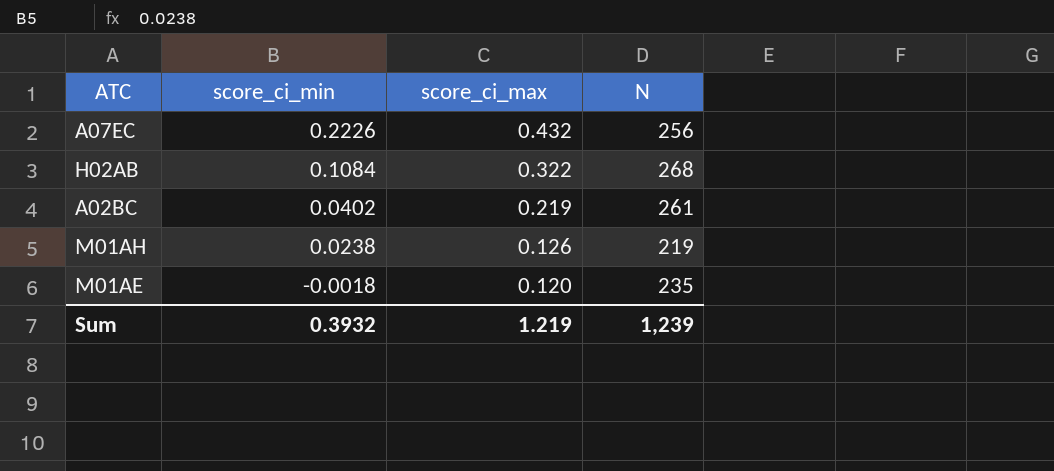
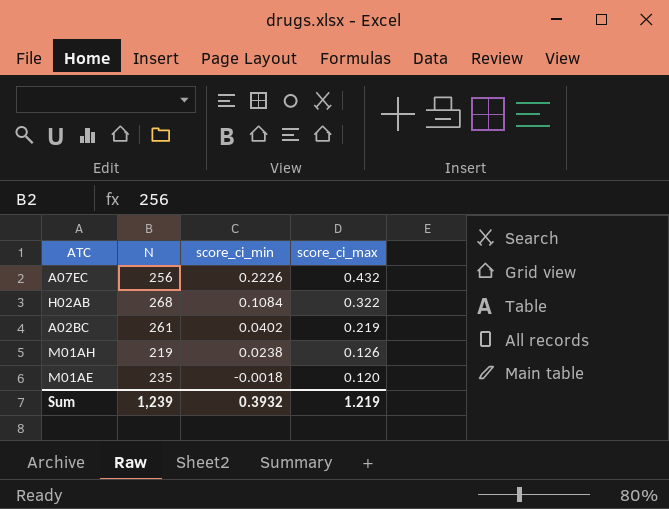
column N | position: 4 -> 2

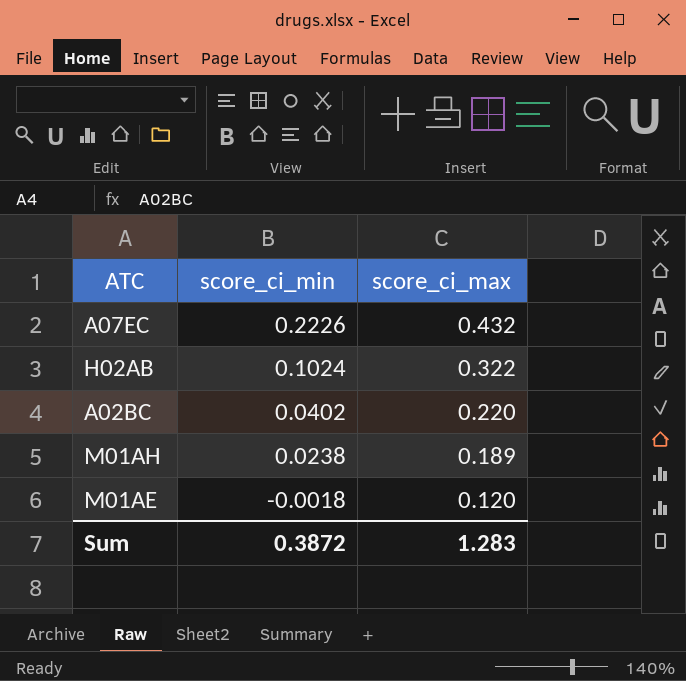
column N | position: 2 -> none
H02AB | score_ci_min: 0.1084 -> 0.1024
A02BC | score_ci_max: 0.219 -> 0.220
M01AH | score_ci_max: 0.126 -> 0.189
Sum | score_ci_min: 0.3932 -> 0.3872
Sum | score_ci_max: 1.219 -> 1.283

